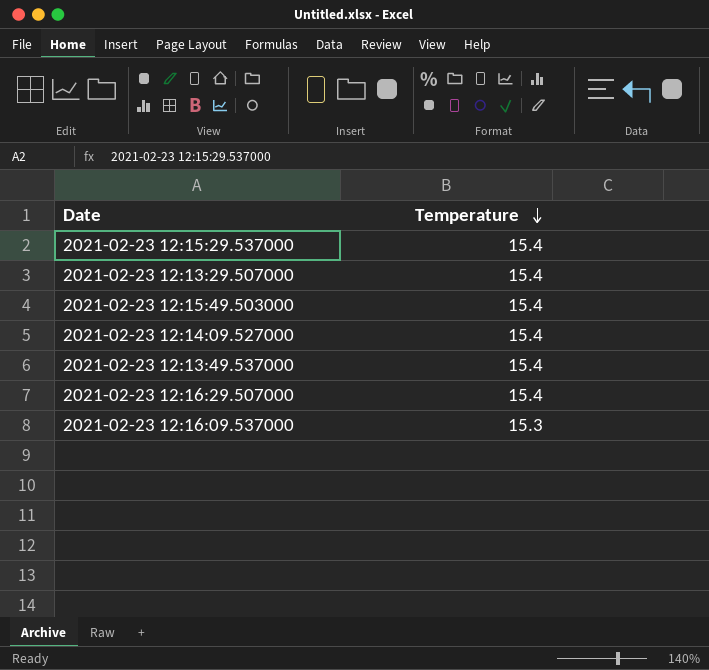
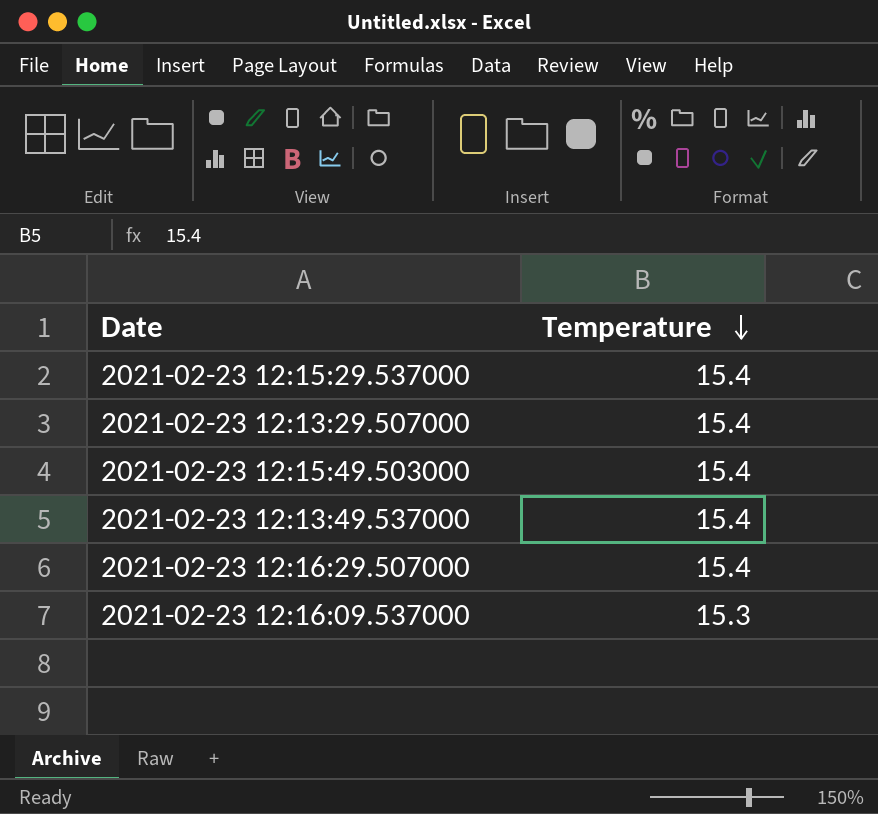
row 2021-02-23 12:14:09.527000: 15.4 -> none

